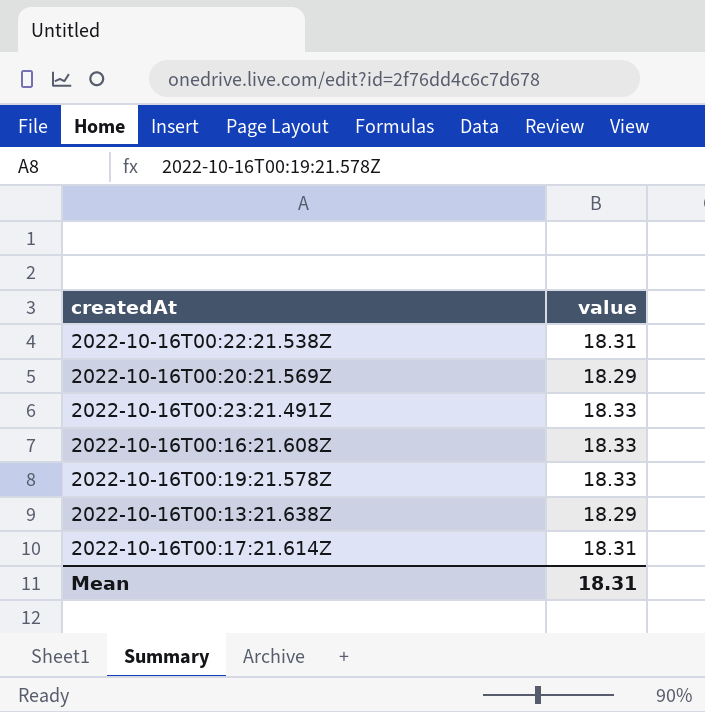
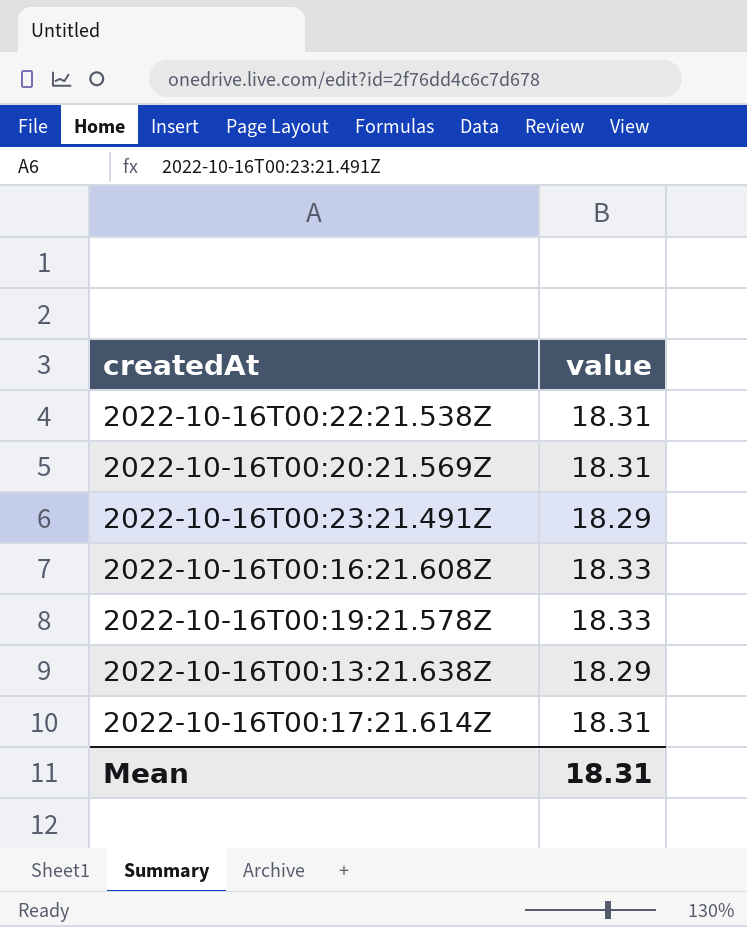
2022-10-16T00:20:21.569Z | value: 18.29 -> 18.31
2022-10-16T00:23:21.491Z | value: 18.33 -> 18.29

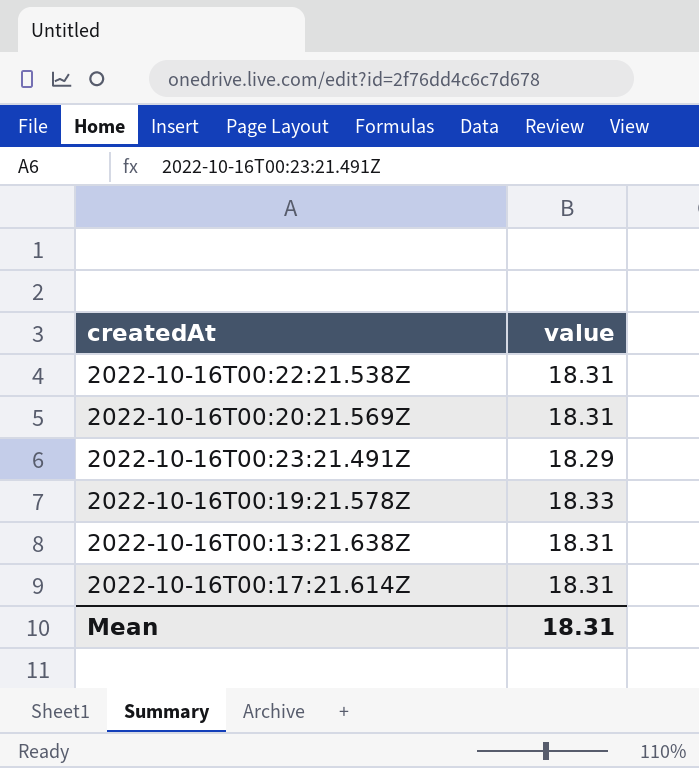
row 2022-10-16T00:16:21.608Z: 18.33 -> none
2022-10-16T00:13:21.638Z | value: 18.29 -> 18.31

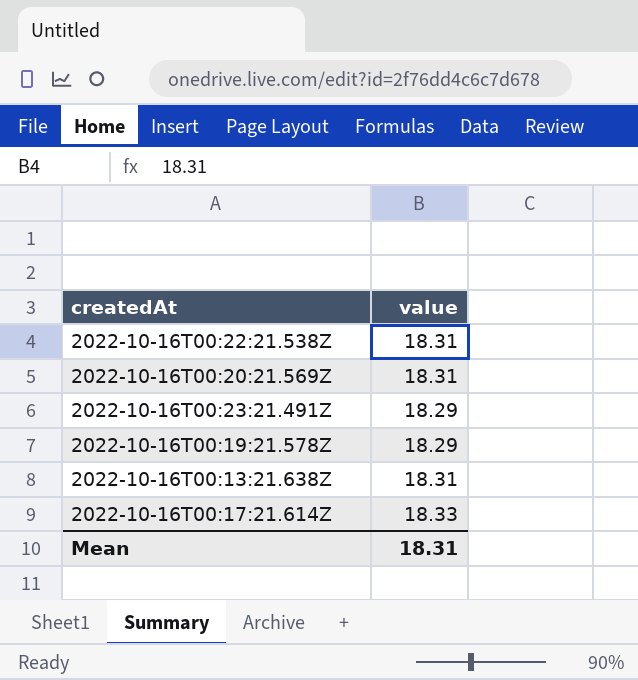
2022-10-16T00:19:21.578Z | value: 18.33 -> 18.29
2022-10-16T00:17:21.614Z | value: 18.31 -> 18.33

